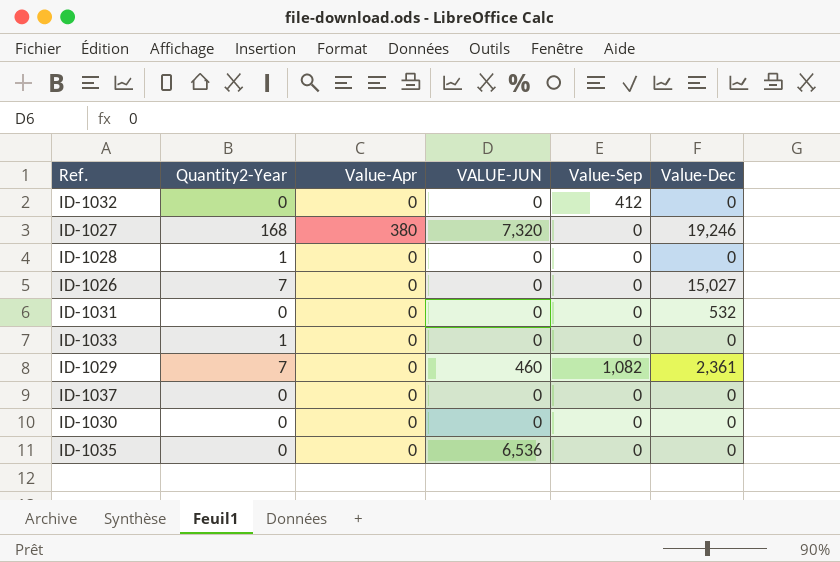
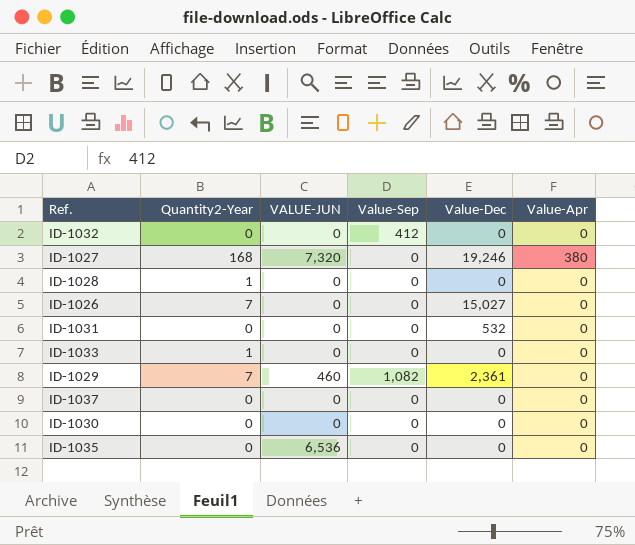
column Value-Apr | position: 3 -> 6

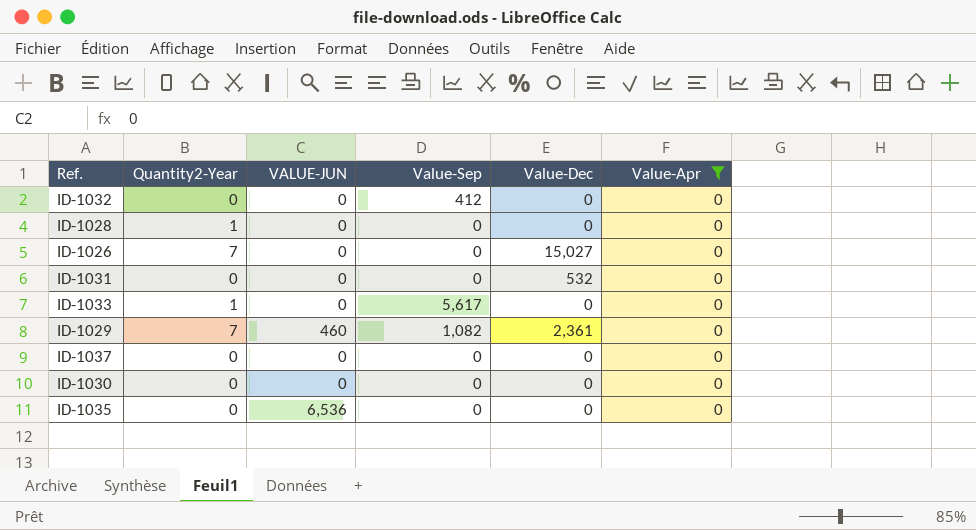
filter: none -> Value-Apr = 0
ID-1033 | Value-Sep: 0 -> 5,617

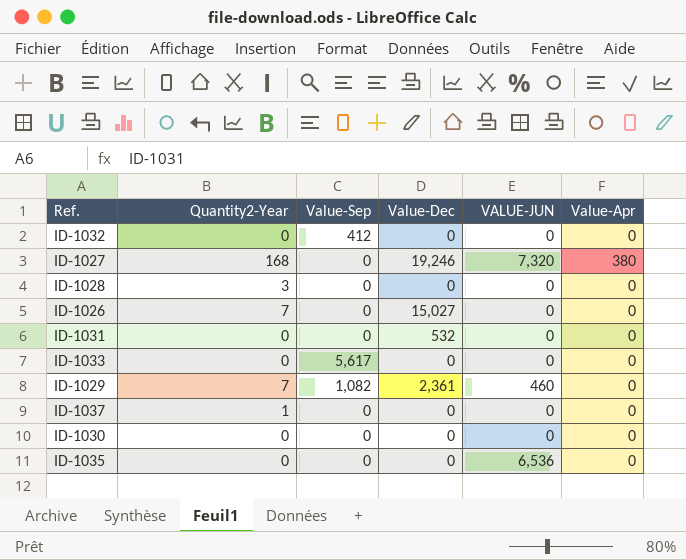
filter: Value-Apr = 0 -> none
column VALUE-JUN | position: 3 -> 5
ID-1028 | Quantity2-Year: 1 -> 3
ID-1033 | Quantity2-Year: 1 -> 0
ID-1037 | Quantity2-Year: 0 -> 1

